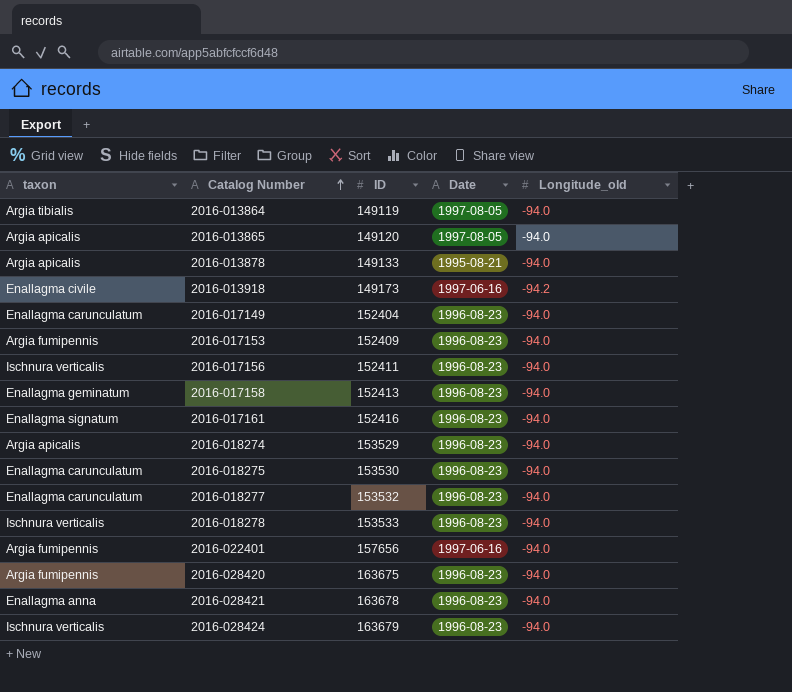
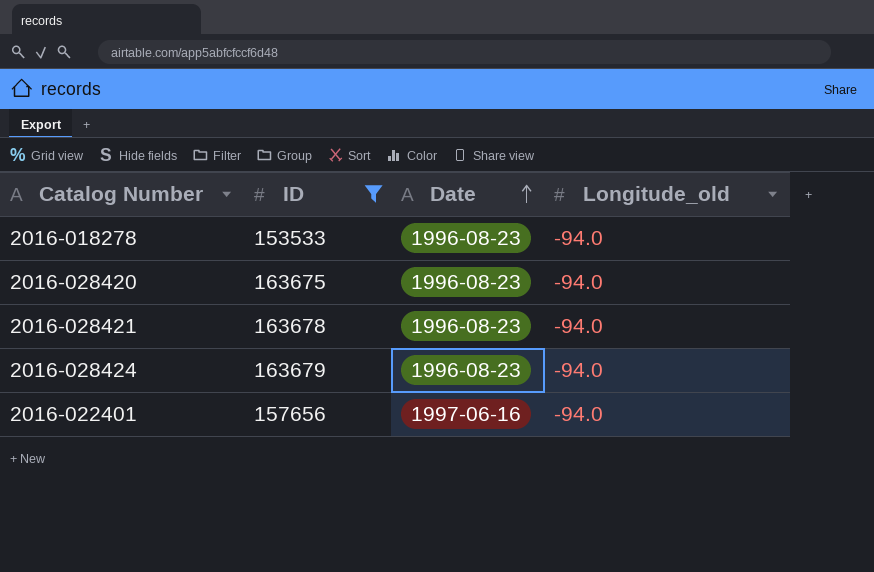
filter: none -> ID >= 153533
row order: Catalog Number ascending -> Date ascending
column taxon | position: 1 -> none

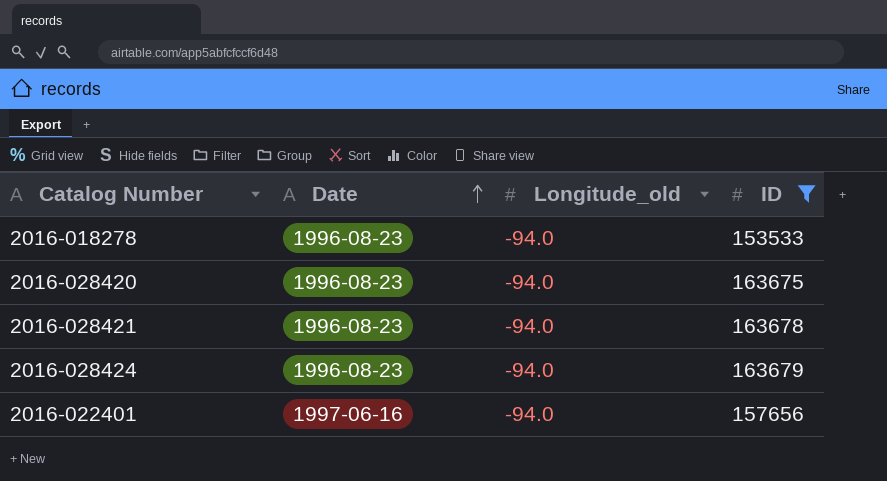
column ID | position: 2 -> 4

